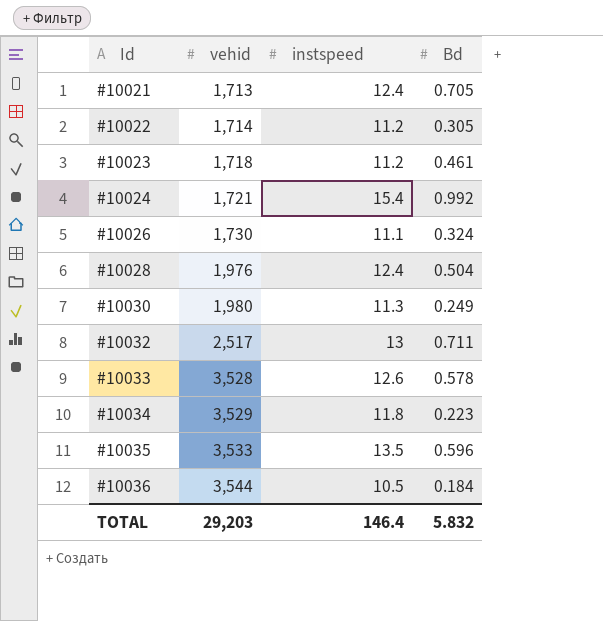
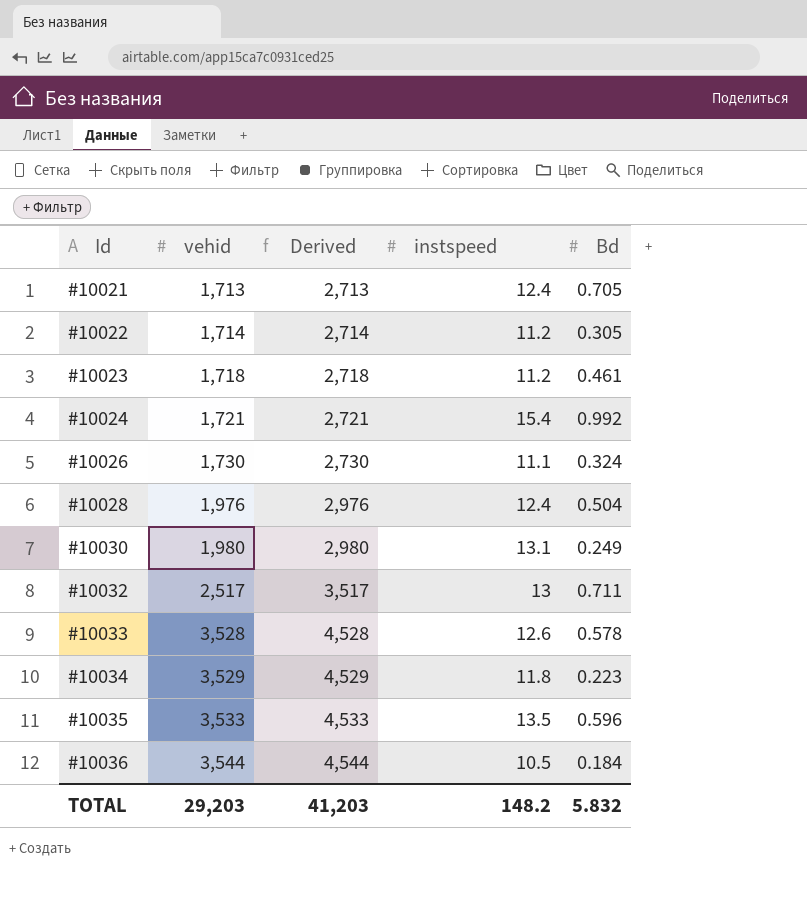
column Derived | formula: none -> [vehid] + 1000
#10030 | instspeed: 11.3 -> 13.1
TOTAL | instspeed: 146.4 -> 148.2

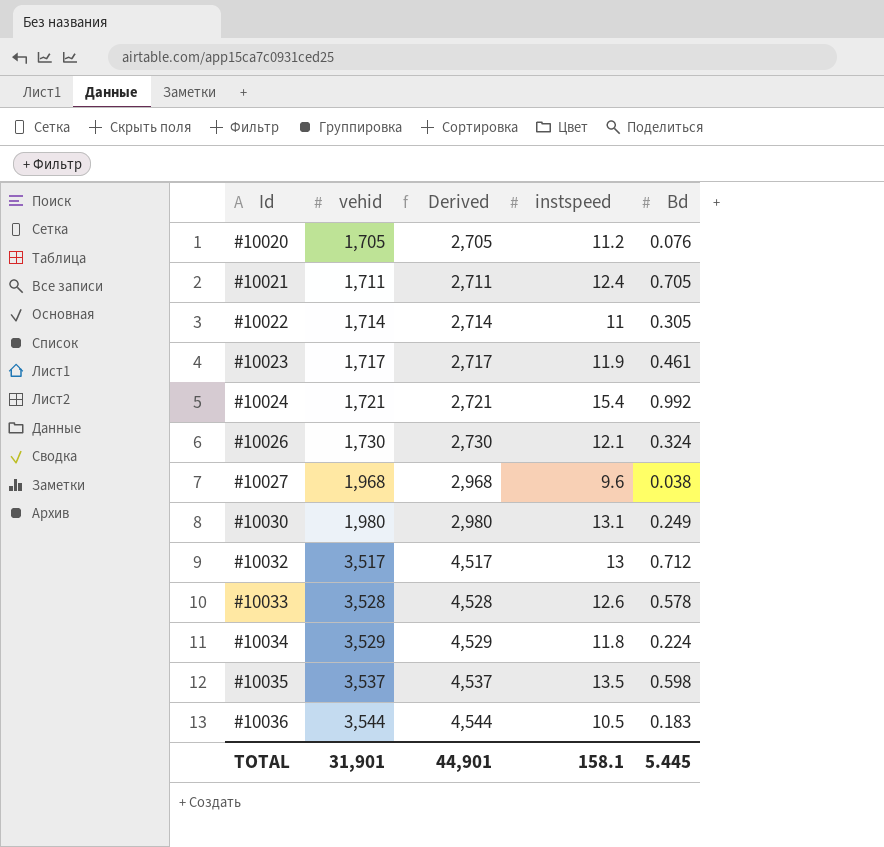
row #10028: 1,976 | 2,976 | 12.4 | 0.504 -> none
row #10020: none -> 1,705 | 2,705 | 11.2 | 0.076
#10021 | vehid: 1,713 -> 1,711
#10021 | Derived: 2,713 -> 2,711
#10022 | instspeed: 11.2 -> 11
#10023 | vehid: 1,718 -> 1,717
#10023 | Derived: 2,718 -> 2,717
#10023 | instspeed: 11.2 -> 11.9
#10026 | instspeed: 11.1 -> 12.1
row #10027: none -> 1,968 | 2,968 | 9.6 | 0.038
#10032 | vehid: 2,517 -> 3,517
#10032 | Derived: 3,517 -> 4,517
#10032 | Bd: 0.711 -> 0.712
#10034 | Bd: 0.223 -> 0.224
#10035 | vehid: 3,533 -> 3,537
#10035 | Derived: 4,533 -> 4,537
#10035 | Bd: 0.596 -> 0.598
#10036 | Bd: 0.184 -> 0.183
TOTAL | vehid: 29,203 -> 31,901
TOTAL | Derived: 41,203 -> 44,901
TOTAL | instspeed: 148.2 -> 158.1
TOTAL | Bd: 5.832 -> 5.445

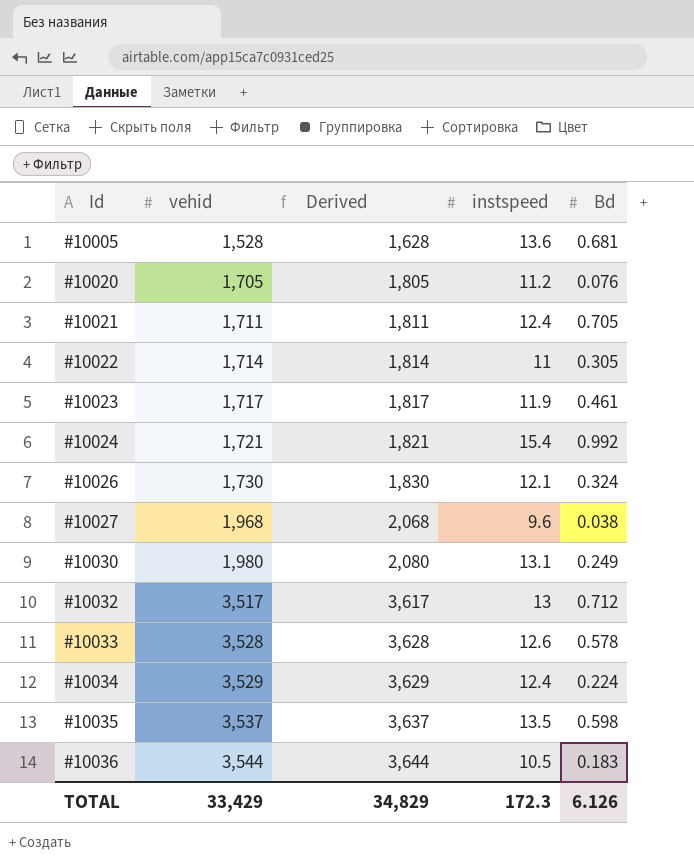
column Derived | formula: [vehid] + 1000 -> [vehid] + 100
row #10005: none -> 1,528 | 1,628 | 13.6 | 0.681
#10034 | instspeed: 11.8 -> 12.4
TOTAL | vehid: 31,901 -> 33,429
TOTAL | Derived: 44,901 -> 34,829
TOTAL | instspeed: 158.1 -> 172.3
TOTAL | Bd: 5.445 -> 6.126

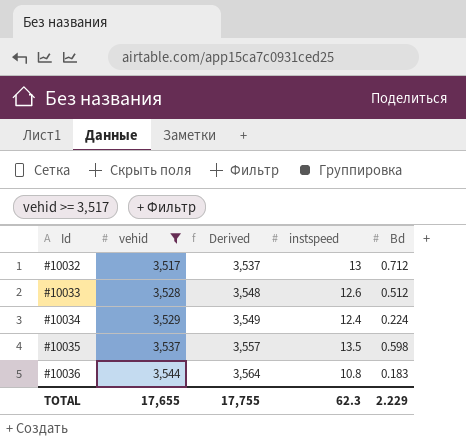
filter: none -> vehid >= 3,517
column Derived | formula: [vehid] + 100 -> [vehid] + 20
#10033 | Bd: 0.578 -> 0.512
#10036 | instspeed: 10.5 -> 10.8
TOTAL | vehid: 33,429 -> 17,655
TOTAL | Derived: 34,829 -> 17,755
TOTAL | instspeed: 172.3 -> 62.3
TOTAL | Bd: 6.126 -> 2.229

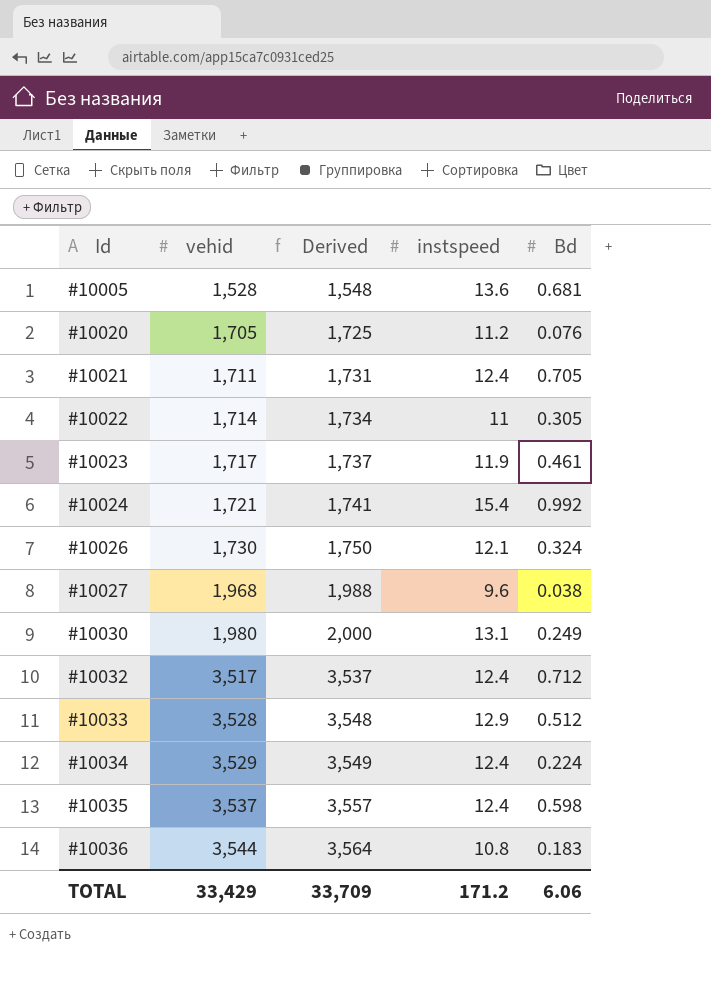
filter: vehid >= 3,517 -> none
#10032 | instspeed: 13 -> 12.4
#10033 | instspeed: 12.6 -> 12.9
#10035 | instspeed: 13.5 -> 12.4
TOTAL | vehid: 17,655 -> 33,429
TOTAL | Derived: 17,755 -> 33,709
TOTAL | instspeed: 62.3 -> 171.2
TOTAL | Bd: 2.229 -> 6.06

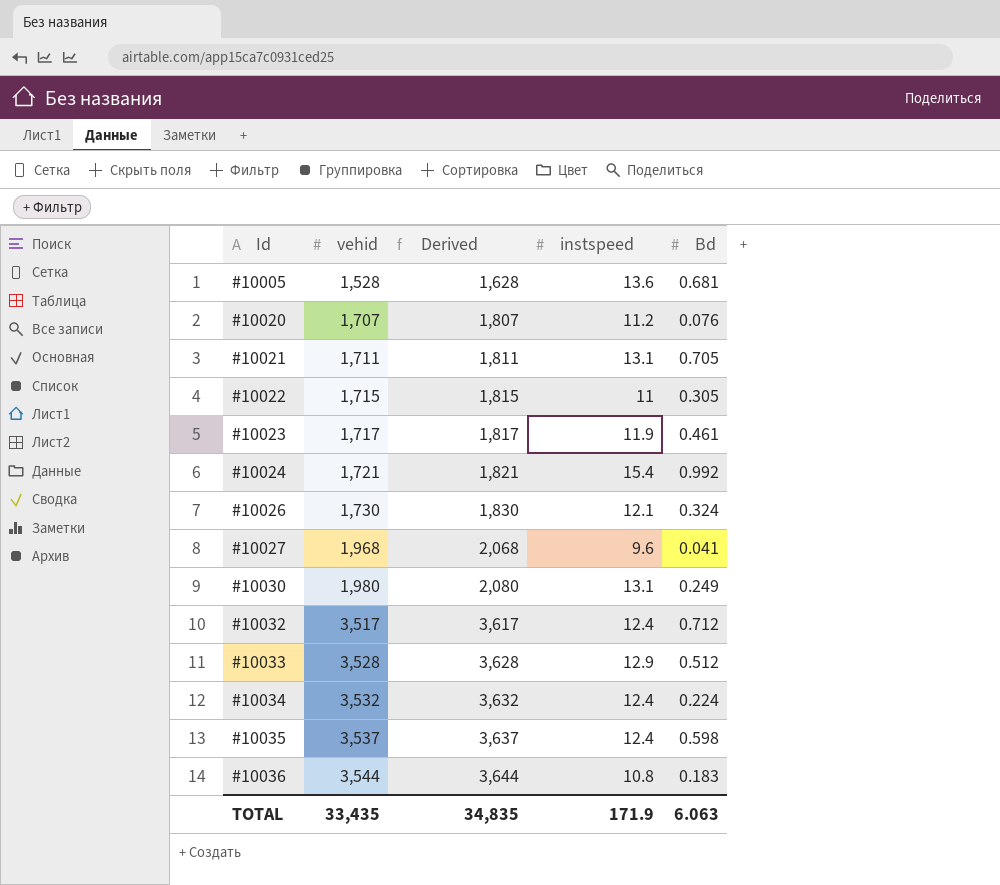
column Derived | formula: [vehid] + 20 -> [vehid] + 100
#10020 | vehid: 1,705 -> 1,707
#10021 | instspeed: 12.4 -> 13.1
#10022 | vehid: 1,714 -> 1,715
#10027 | Bd: 0.038 -> 0.041
#10034 | vehid: 3,529 -> 3,532
TOTAL | vehid: 33,429 -> 33,435
TOTAL | Derived: 33,709 -> 34,835
TOTAL | instspeed: 171.2 -> 171.9
TOTAL | Bd: 6.06 -> 6.063

